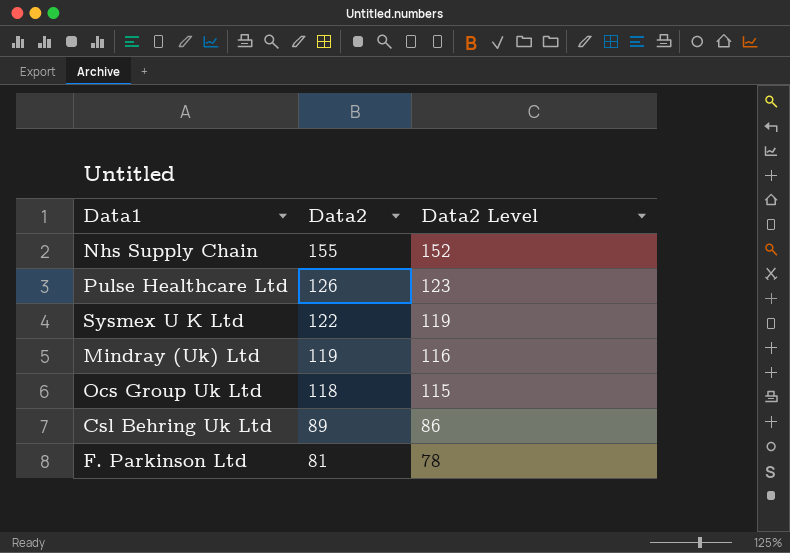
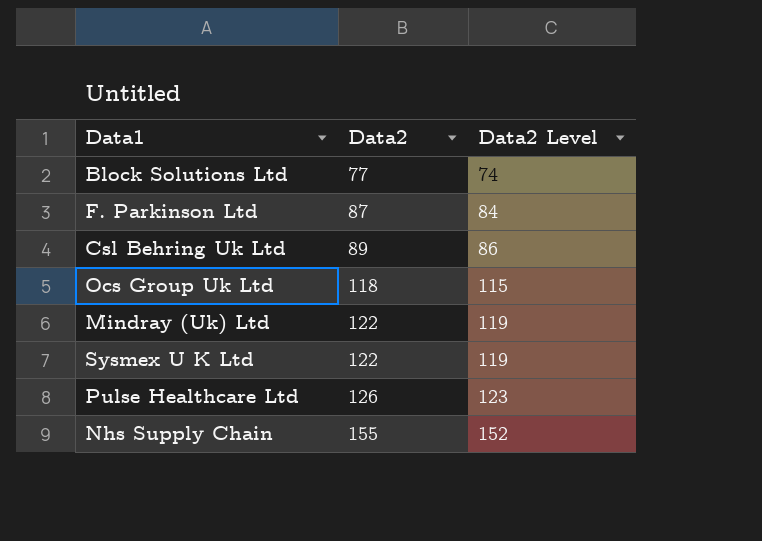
row order: Data2 descending -> Data2 ascending
row Block Solutions Ltd: none -> 77 | 74
F. Parkinson Ltd | Data2: 81 -> 87
F. Parkinson Ltd | Data2 Level: 78 -> 84
Mindray (Uk) Ltd | Data2: 119 -> 122
Mindray (Uk) Ltd | Data2 Level: 116 -> 119

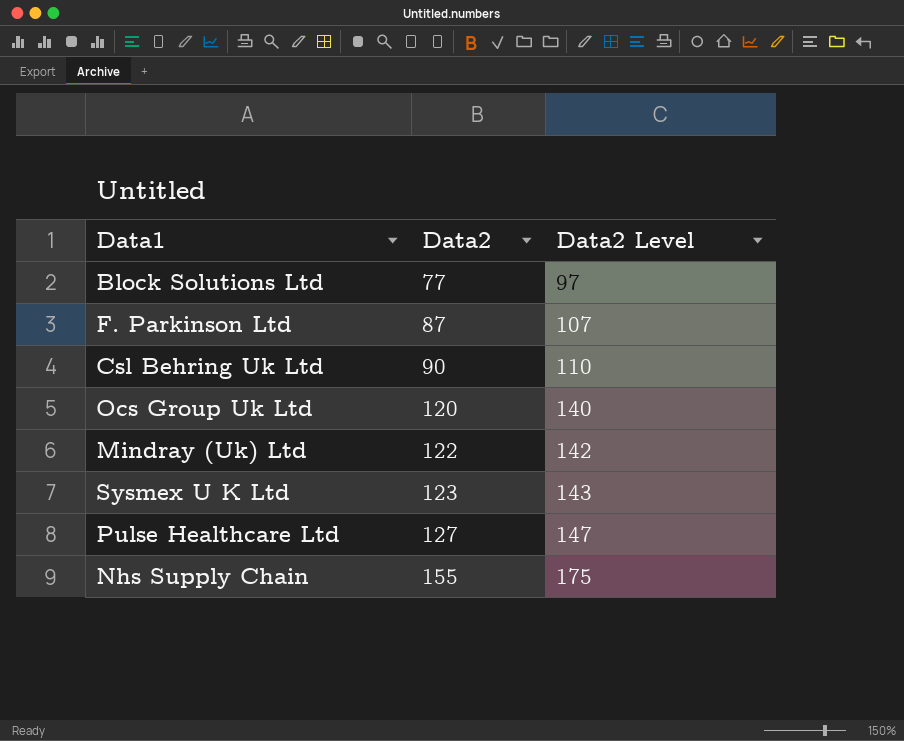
column Data2 Level | formula: [Data2] - 3 -> [Data2] + 20
Csl Behring Uk Ltd | Data2: 89 -> 90
Ocs Group Uk Ltd | Data2: 118 -> 120
Sysmex U K Ltd | Data2: 122 -> 123
Pulse Healthcare Ltd | Data2: 126 -> 127

